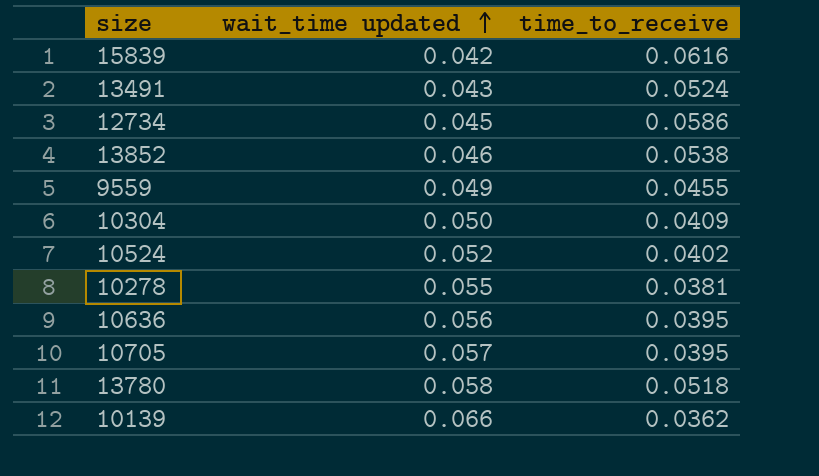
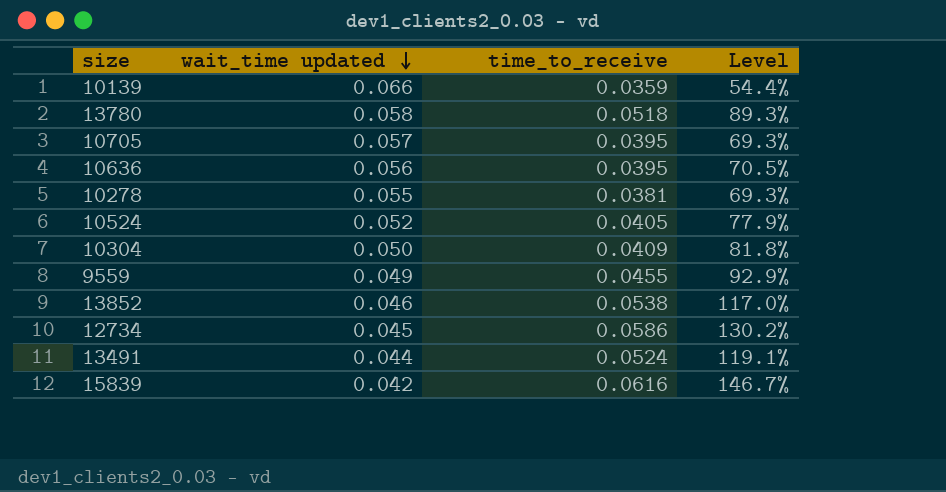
row order: wait_time updated ascending -> wait_time updated descending
column Level | formula: none -> [time_to_receive] / [wait_time updated]
10139 | time_to_receive: 0.0362 -> 0.0359
10524 | time_to_receive: 0.0402 -> 0.0405
13491 | wait_time updated: 0.043 -> 0.044

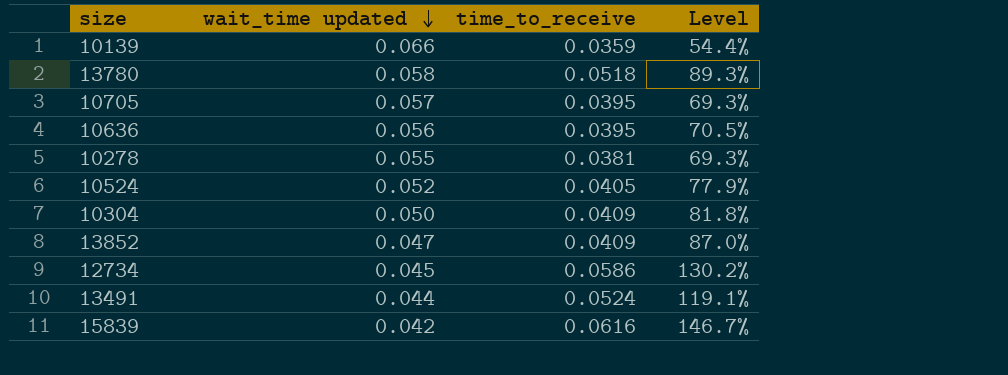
row 9559: 0.049 | 0.0455 | 92.9% -> none
13852 | wait_time updated: 0.046 -> 0.047
13852 | time_to_receive: 0.0538 -> 0.0409
13852 | Level: 117.0% -> 87.0%

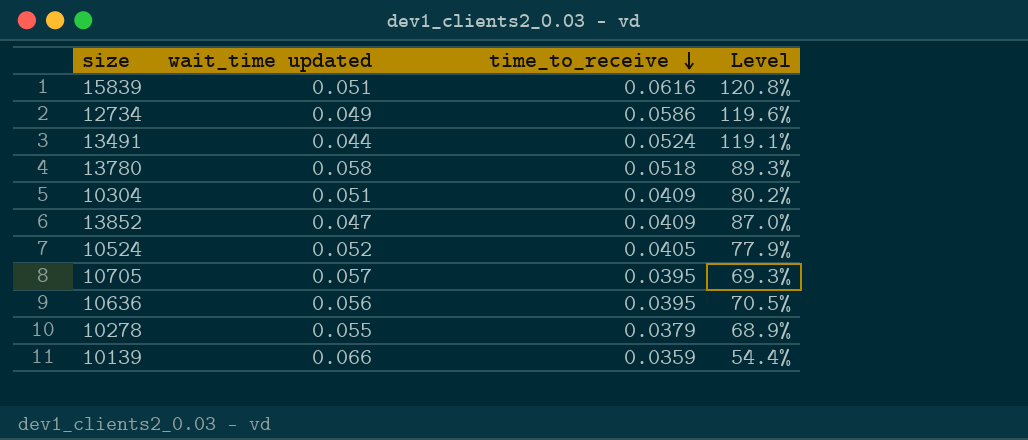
row order: wait_time updated descending -> time_to_receive descending
15839 | wait_time updated: 0.042 -> 0.051
15839 | Level: 146.7% -> 120.8%
12734 | wait_time updated: 0.045 -> 0.049
12734 | Level: 130.2% -> 119.6%
10304 | wait_time updated: 0.050 -> 0.051
10304 | Level: 81.8% -> 80.2%
10278 | time_to_receive: 0.0381 -> 0.0379
10278 | Level: 69.3% -> 68.9%

